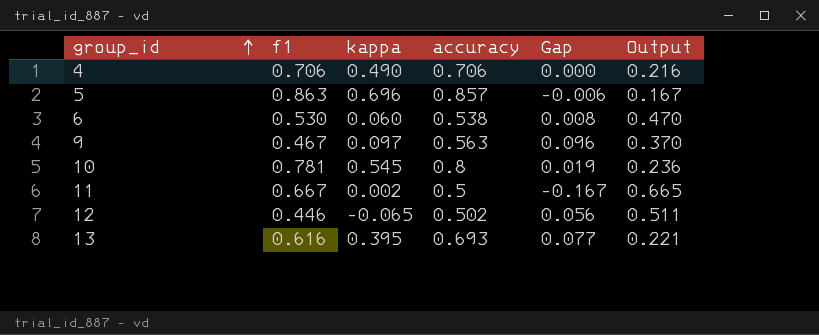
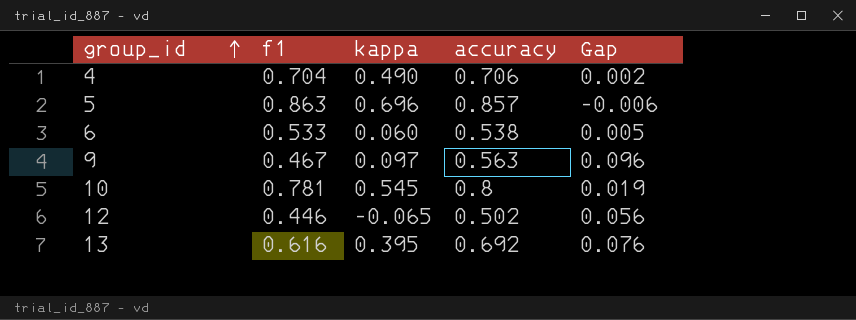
column Output | formula: [f1] - [kappa] -> none
row 11: 0.667 | 0.002 | 0.5 | -0.167 | 0.665 -> none
4 | f1: 0.706 -> 0.704
4 | Gap: 0.000 -> 0.002
6 | f1: 0.530 -> 0.533
6 | Gap: 0.008 -> 0.005
13 | accuracy: 0.693 -> 0.692
13 | Gap: 0.077 -> 0.076

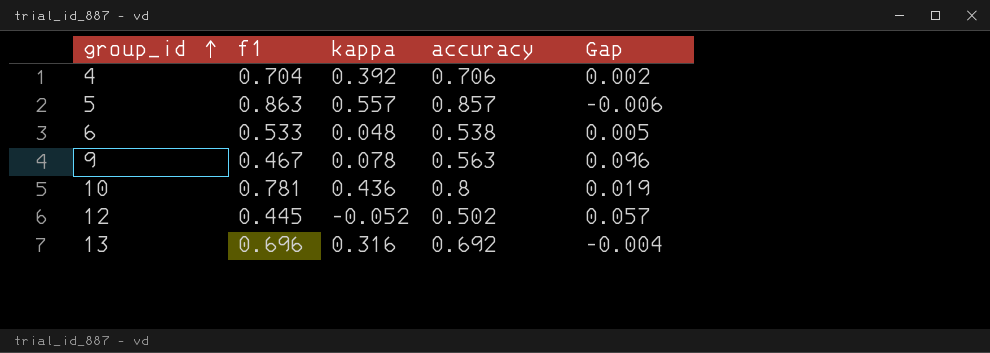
4 | kappa: 0.490 -> 0.392
5 | kappa: 0.696 -> 0.557
6 | kappa: 0.060 -> 0.048
9 | kappa: 0.097 -> 0.078
10 | kappa: 0.545 -> 0.436
12 | f1: 0.446 -> 0.445
12 | kappa: -0.065 -> -0.052
12 | Gap: 0.056 -> 0.057
13 | f1: 0.616 -> 0.696
13 | kappa: 0.395 -> 0.316
13 | Gap: 0.076 -> -0.004

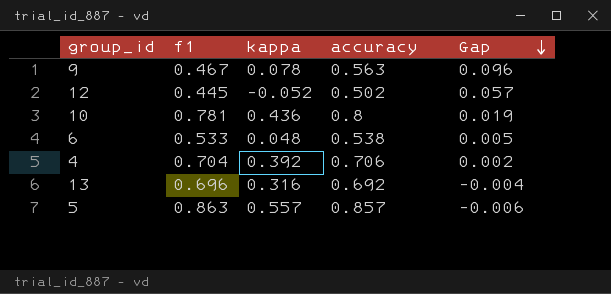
row order: group_id ascending -> Gap descending

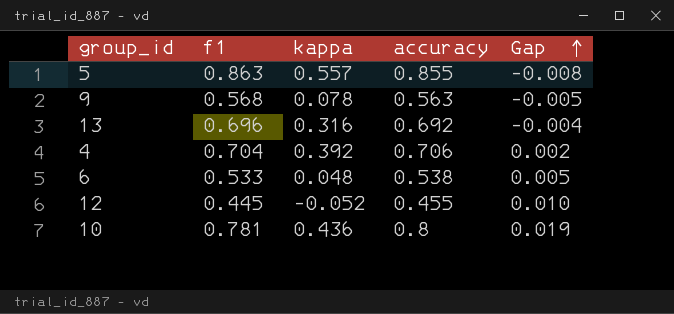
row order: Gap descending -> Gap ascending
5 | accuracy: 0.857 -> 0.855
5 | Gap: -0.006 -> -0.008
9 | f1: 0.467 -> 0.568
9 | Gap: 0.096 -> -0.005
12 | accuracy: 0.502 -> 0.455
12 | Gap: 0.057 -> 0.010

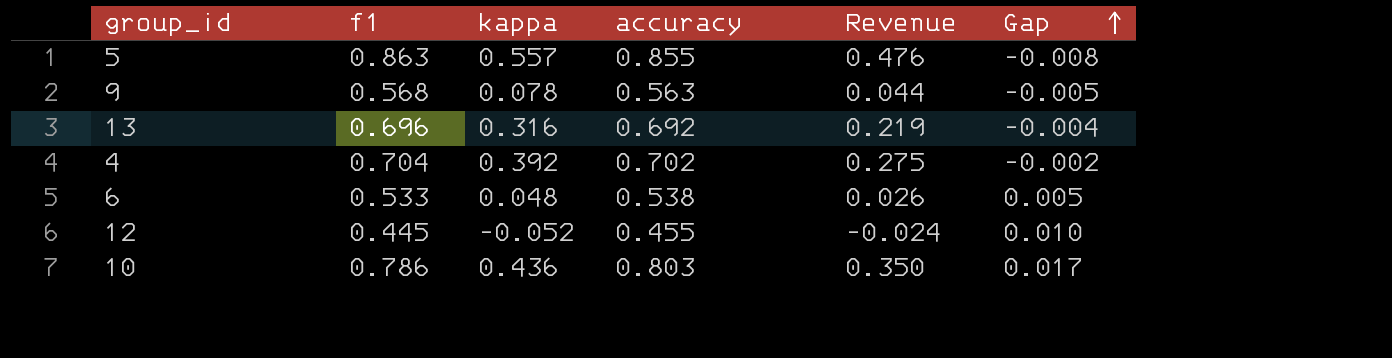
column Revenue | formula: none -> [kappa] * [accuracy]
4 | accuracy: 0.706 -> 0.702
4 | Gap: 0.002 -> -0.002
10 | f1: 0.781 -> 0.786
10 | accuracy: 0.8 -> 0.803
10 | Gap: 0.019 -> 0.017

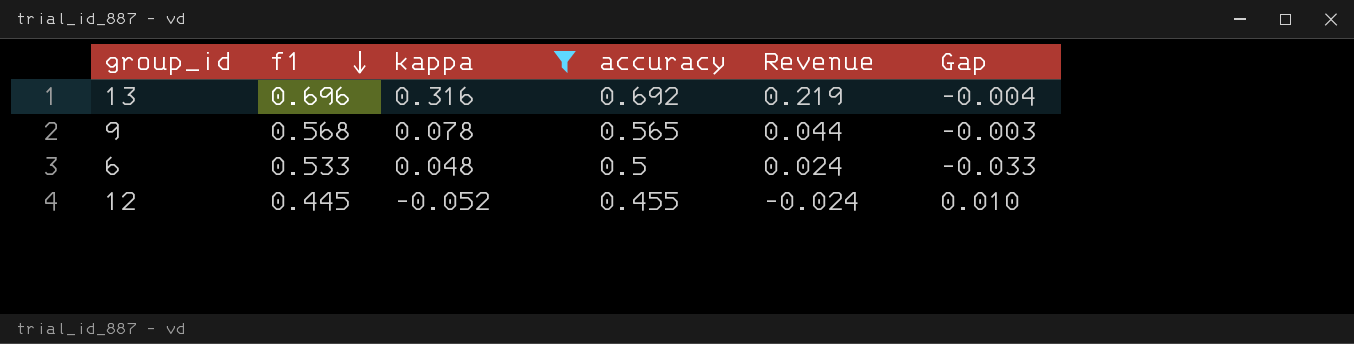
filter: none -> kappa <= 0.316
row order: Gap ascending -> f1 descending
9 | accuracy: 0.563 -> 0.565
9 | Gap: -0.005 -> -0.003
6 | accuracy: 0.538 -> 0.5
6 | Revenue: 0.026 -> 0.024
6 | Gap: 0.005 -> -0.033

